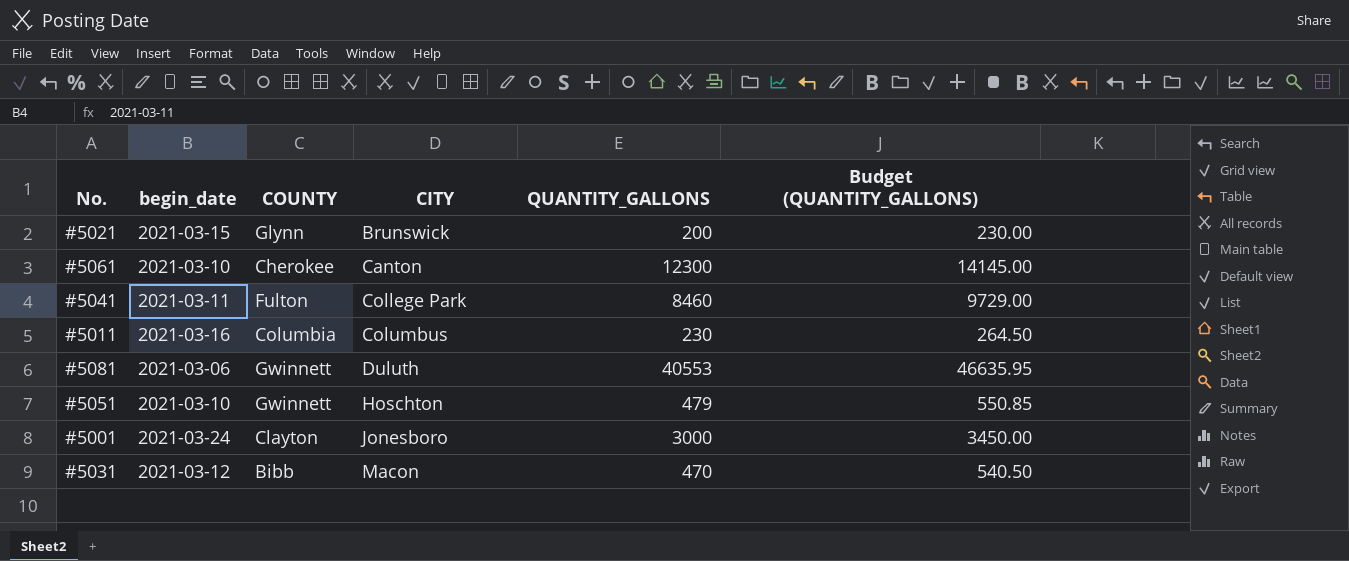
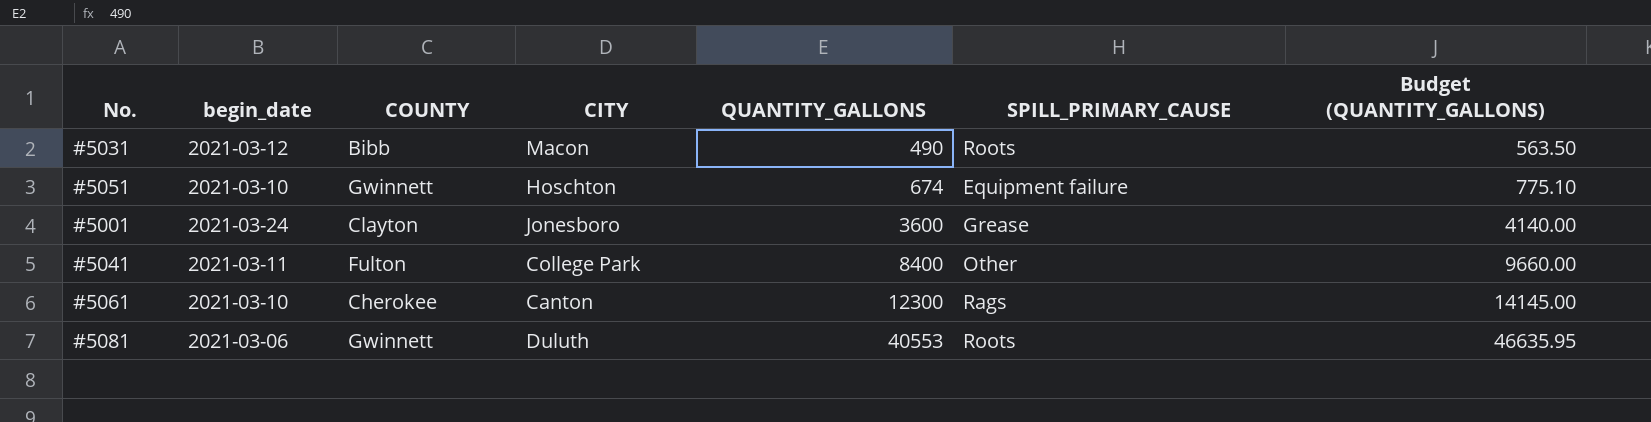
row order: CITY ascending -> QUANTITY_GALLONS ascending
column SPILL_PRIMARY_CAUSE | position: none -> 6
row #5021: 2021-03-15 | Glynn | Brunswick | 200 | 230.00 -> none
row #5011: 2021-03-16 | Columbia | Columbus | 230 | 264.50 -> none
#5031 | QUANTITY_GALLONS: 470 -> 490
#5031 | Budget (QUANTITY_GALLONS): 540.50 -> 563.50
#5051 | QUANTITY_GALLONS: 479 -> 674
#5051 | Budget (QUANTITY_GALLONS): 550.85 -> 775.10
#5001 | QUANTITY_GALLONS: 3000 -> 3600
#5001 | Budget (QUANTITY_GALLONS): 3450.00 -> 4140.00
#5041 | QUANTITY_GALLONS: 8460 -> 8400
#5041 | Budget (QUANTITY_GALLONS): 9729.00 -> 9660.00

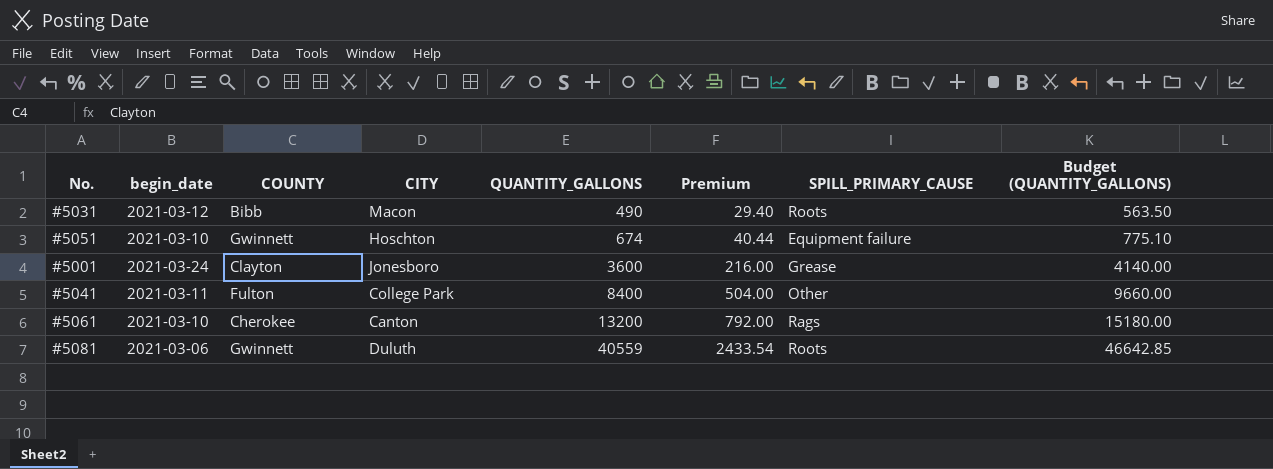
column Premium | formula: none -> [QUANTITY_GALLONS] * 0.06
#5061 | QUANTITY_GALLONS: 12300 -> 13200
#5061 | Budget (QUANTITY_GALLONS): 14145.00 -> 15180.00
#5081 | QUANTITY_GALLONS: 40553 -> 40559
#5081 | Budget (QUANTITY_GALLONS): 46635.95 -> 46642.85

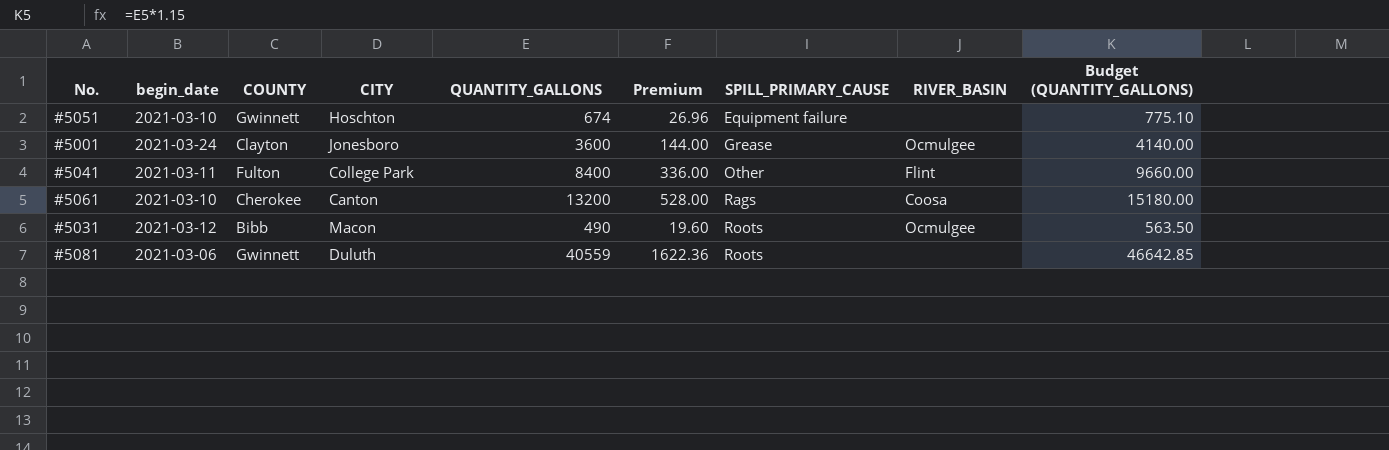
row order: QUANTITY_GALLONS ascending -> SPILL_PRIMARY_CAUSE ascending
column Premium | formula: [QUANTITY_GALLONS] * 0.06 -> [QUANTITY_GALLONS] * 0.04
column RIVER_BASIN | position: none -> 8

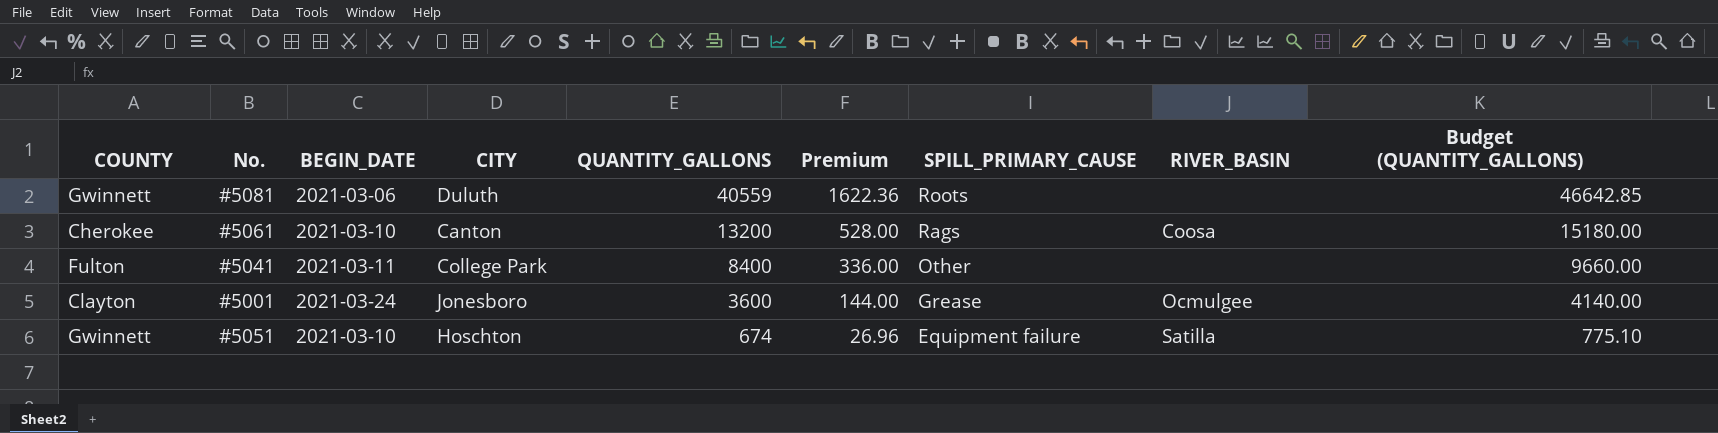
row order: SPILL_PRIMARY_CAUSE ascending -> QUANTITY_GALLONS descending
column COUNTY | position: 3 -> 1
column name: begin_date -> BEGIN_DATE
row #5031: 2021-03-12 | Bibb | Macon | 490 | 19.60 | Roots | Ocmulgee | 563.50 -> none
#5041 | RIVER_BASIN: Flint -> none
#5051 | RIVER_BASIN: none -> Satilla

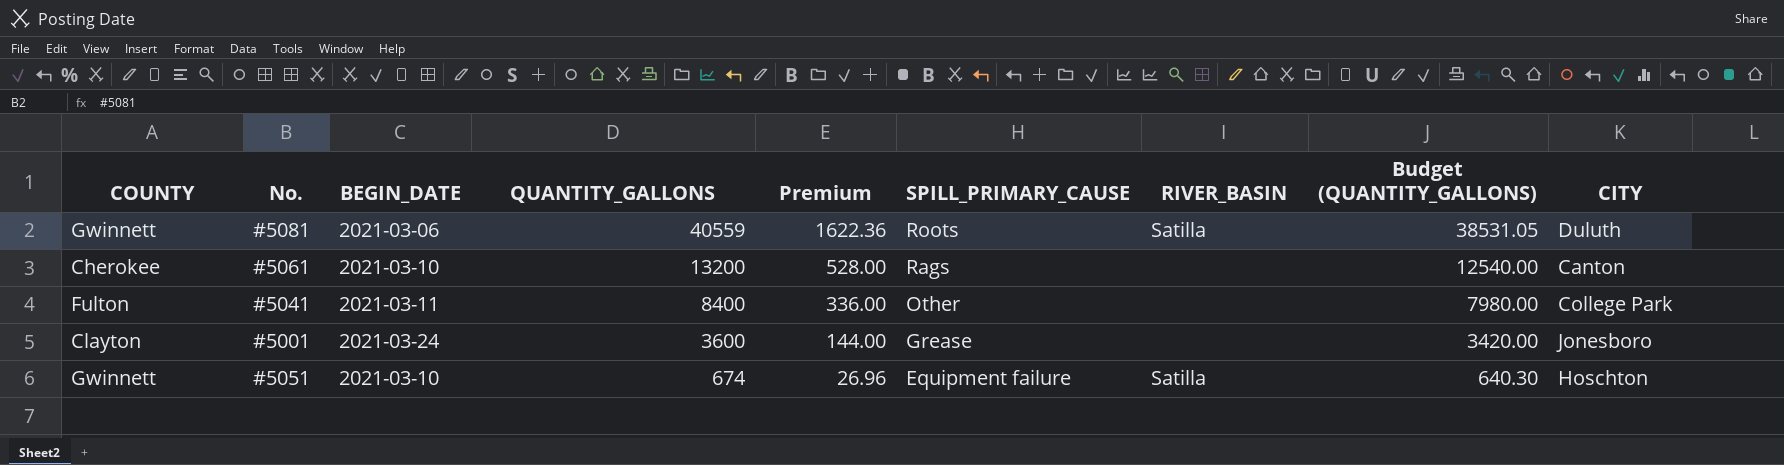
column Budget (QUANTITY_GALLONS) | formula: [QUANTITY_GALLONS] * 1.15 -> [QUANTITY_GALLONS] * 0.95
column CITY | position: 4 -> 9
#5081 | RIVER_BASIN: none -> Satilla
#5061 | RIVER_BASIN: Coosa -> none
#5001 | RIVER_BASIN: Ocmulgee -> none

